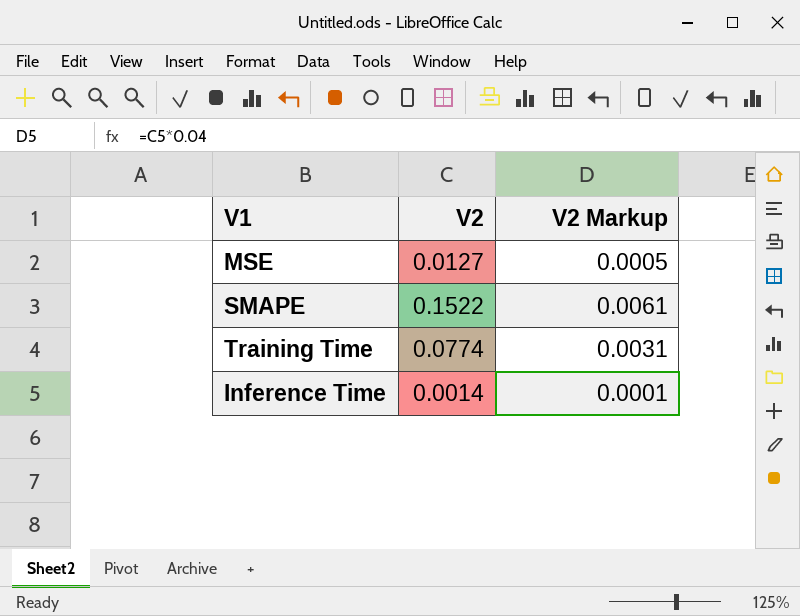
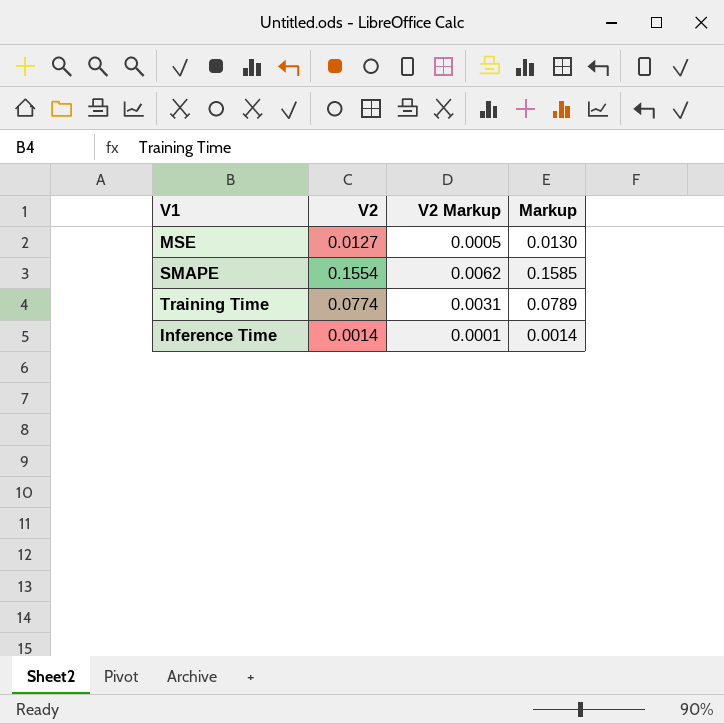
column Markup | formula: none -> [V2] * 1.02
SMAPE | V2: 0.1522 -> 0.1554
SMAPE | V2 Markup: 0.0061 -> 0.0062

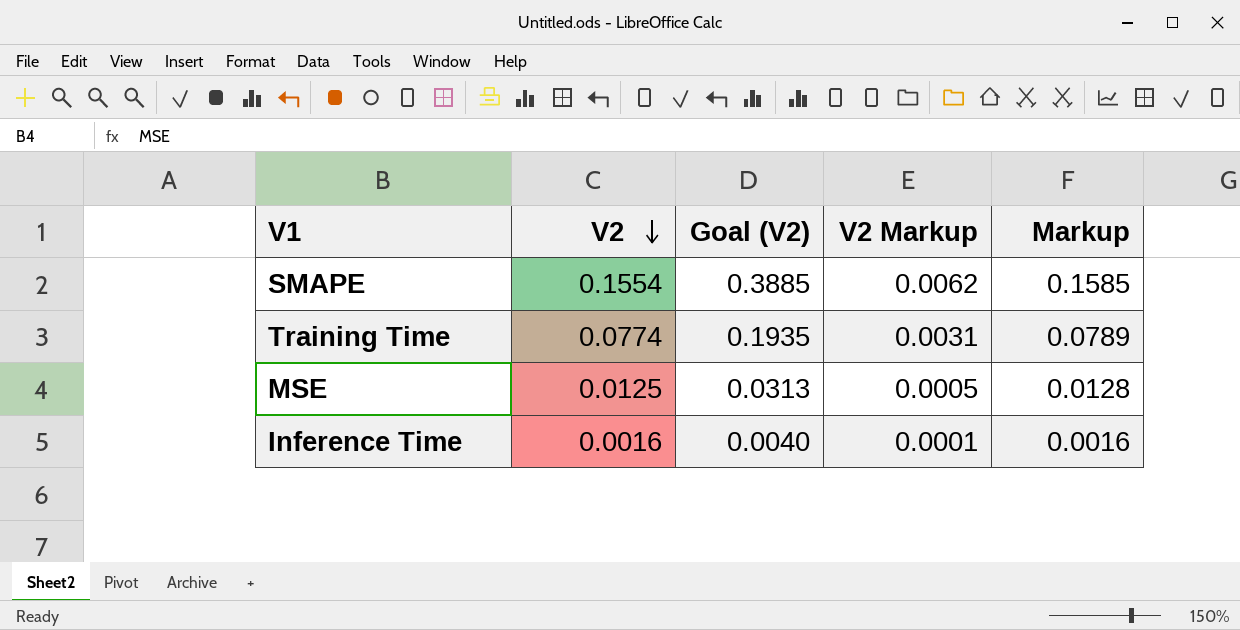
row order: none -> V2 descending
column Goal (V2) | formula: none -> [V2] * 2.5
MSE | V2: 0.0127 -> 0.0125
MSE | Markup: 0.0130 -> 0.0128
Inference Time | V2: 0.0014 -> 0.0016
Inference Time | Markup: 0.0014 -> 0.0016

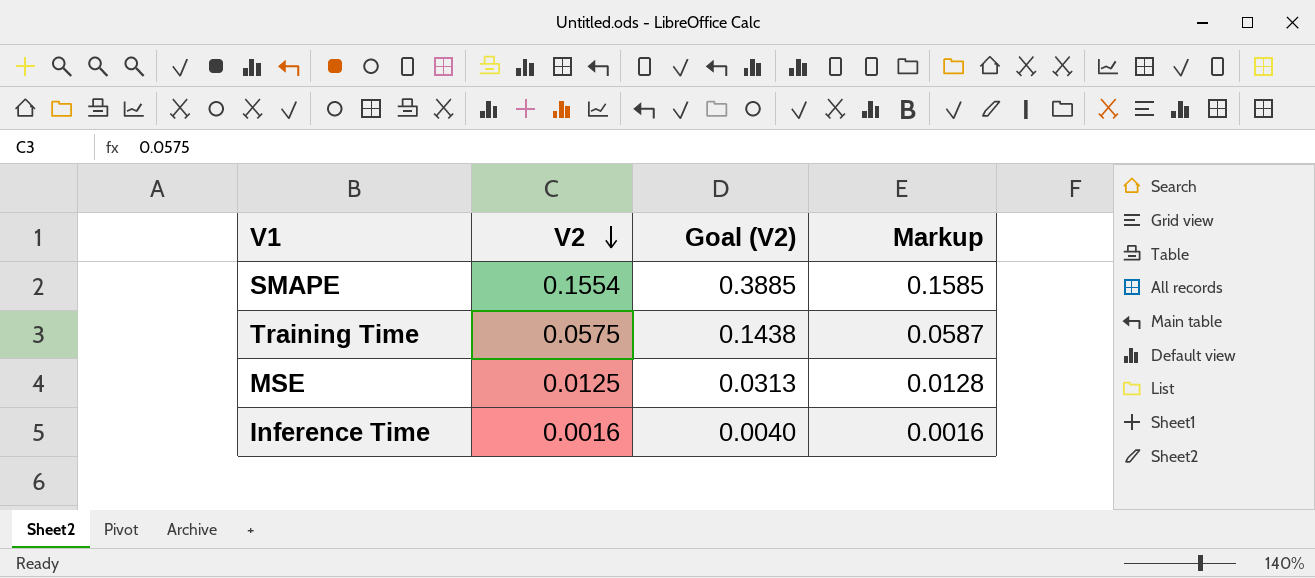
column V2 Markup | formula: [V2] * 0.04 -> none
Training Time | V2: 0.0774 -> 0.0575
Training Time | Goal (V2): 0.1935 -> 0.1438
Training Time | Markup: 0.0789 -> 0.0587

